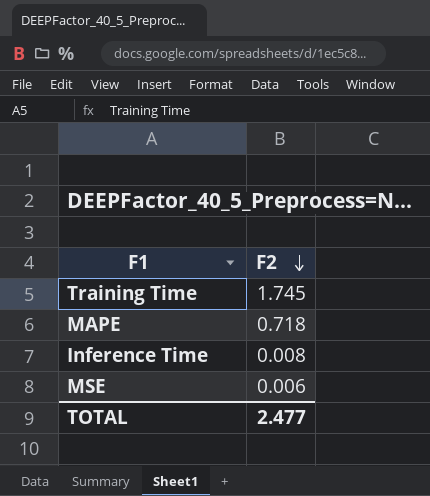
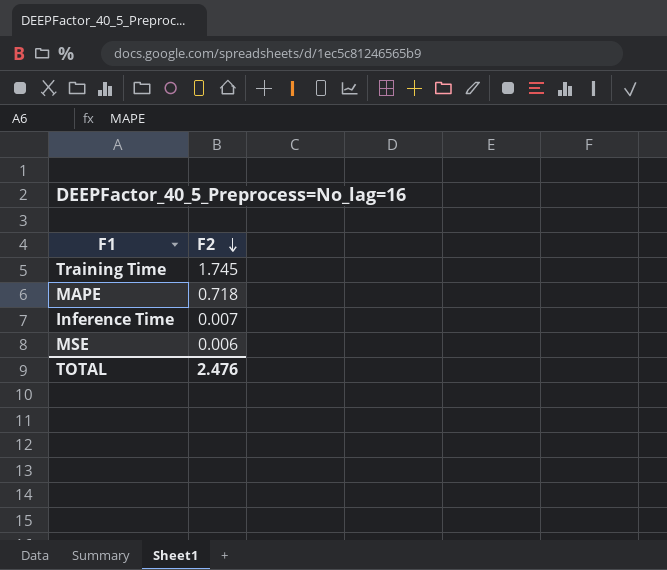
Inference Time | F2: 0.008 -> 0.007
TOTAL | F2: 2.477 -> 2.476

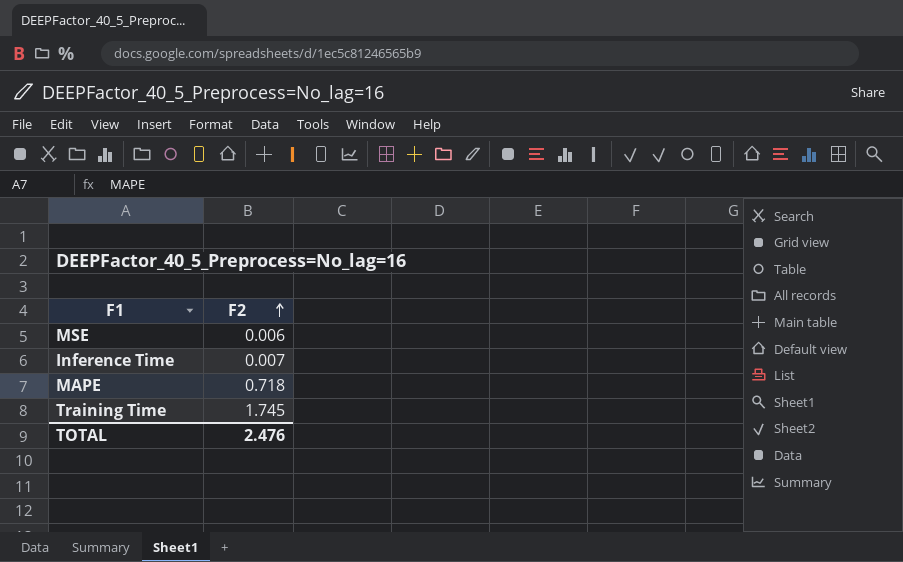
row order: F2 descending -> F2 ascending

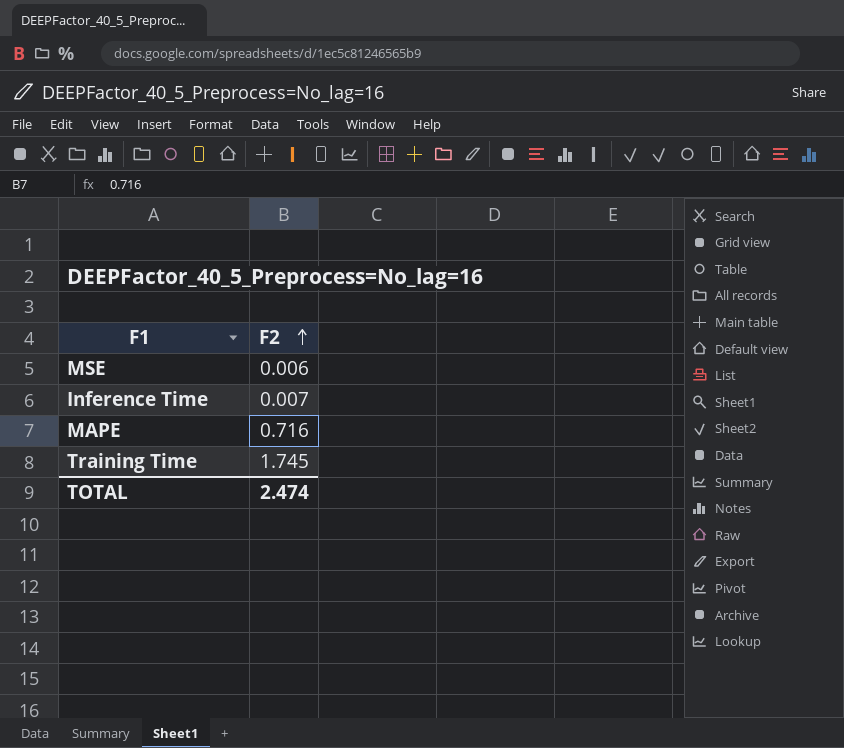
MAPE | F2: 0.718 -> 0.716
TOTAL | F2: 2.476 -> 2.474

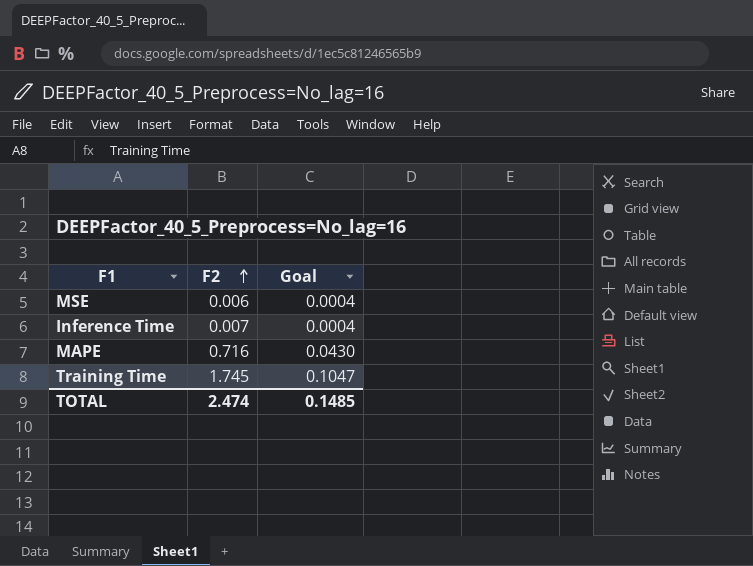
column Goal | formula: none -> [F2] * 0.06

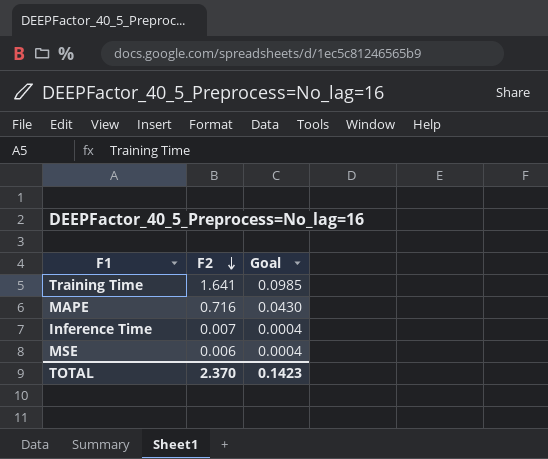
row order: F2 ascending -> F2 descending
Training Time | F2: 1.745 -> 1.641
Training Time | Goal: 0.1047 -> 0.0985
TOTAL | F2: 2.474 -> 2.370
TOTAL | Goal: 0.1485 -> 0.1423

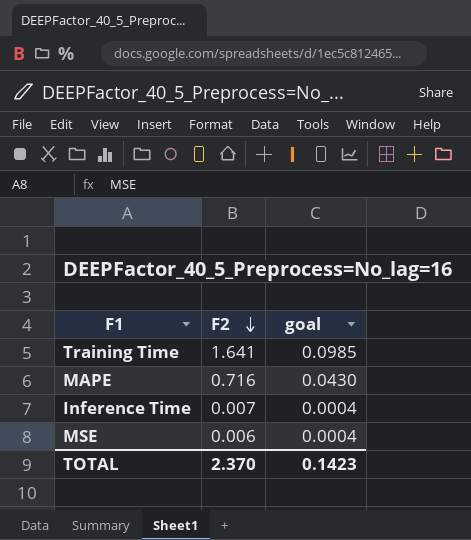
column name: Goal -> goal

